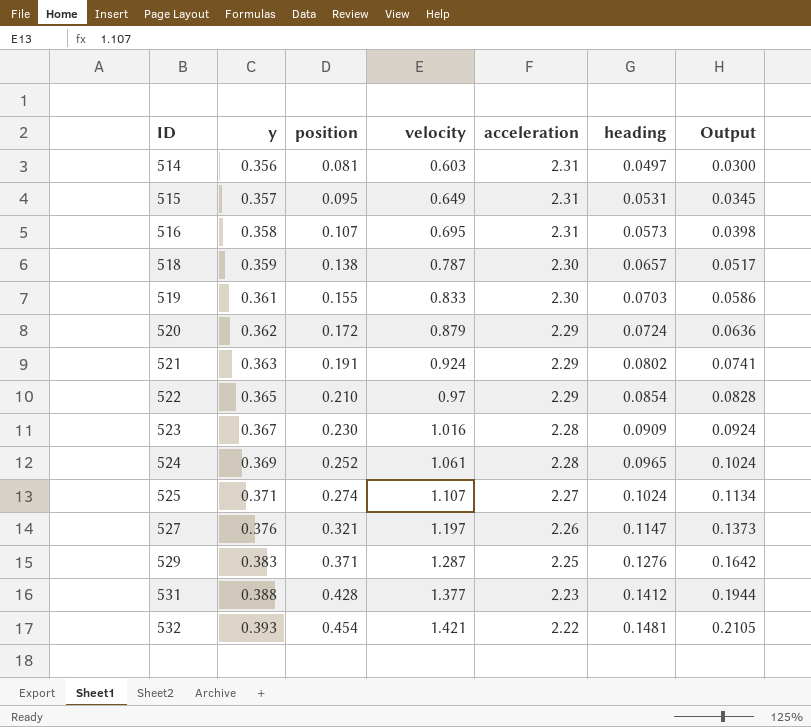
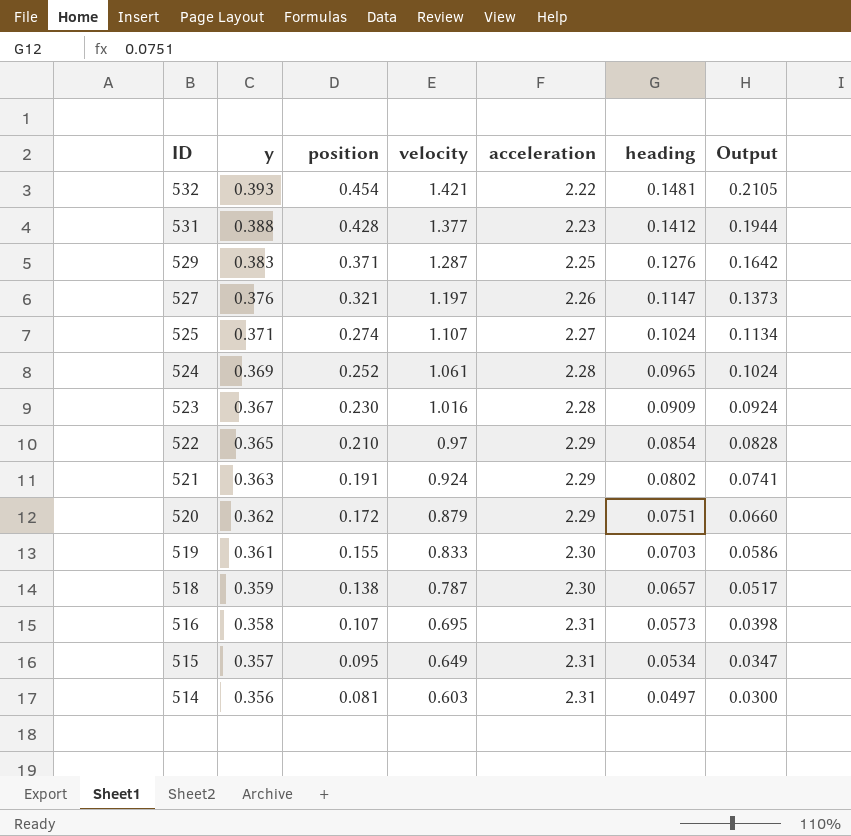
row order: ID ascending -> ID descending
520 | heading: 0.0724 -> 0.0751
520 | Output: 0.0636 -> 0.0660
515 | heading: 0.0531 -> 0.0534
515 | Output: 0.0345 -> 0.0347

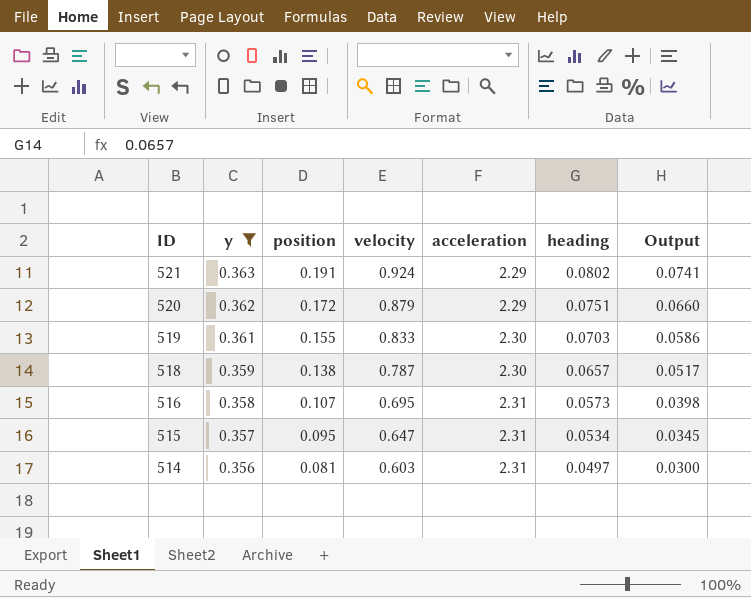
filter: none -> y <= 0.363
515 | velocity: 0.649 -> 0.647
515 | Output: 0.0347 -> 0.0345

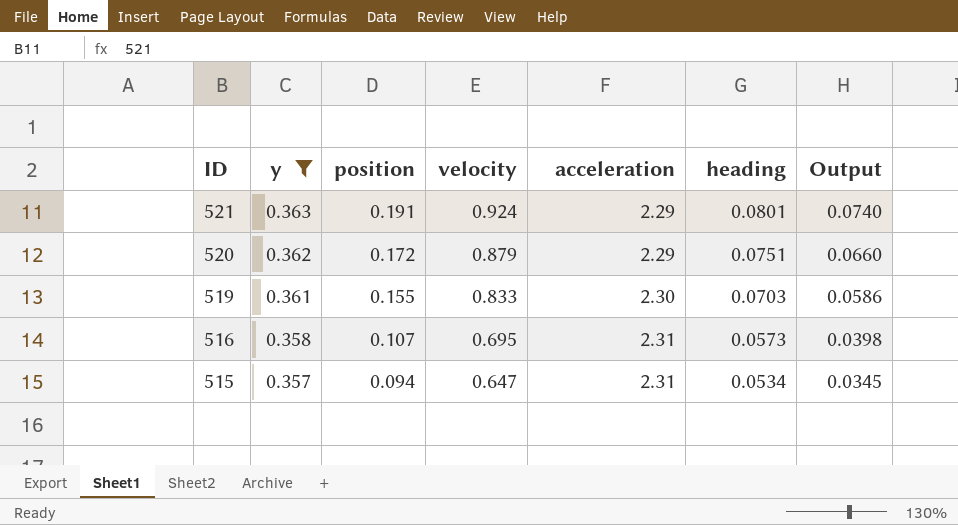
row 518: 0.359 | 0.138 | 0.787 | 2.30 | 0.0657 | 0.0517 -> none
row 514: 0.356 | 0.081 | 0.603 | 2.31 | 0.0497 | 0.0300 -> none
521 | heading: 0.0802 -> 0.0801
521 | Output: 0.0741 -> 0.0740
515 | position: 0.095 -> 0.094

